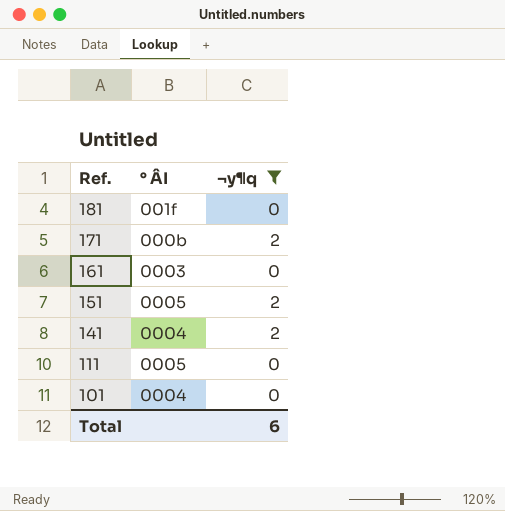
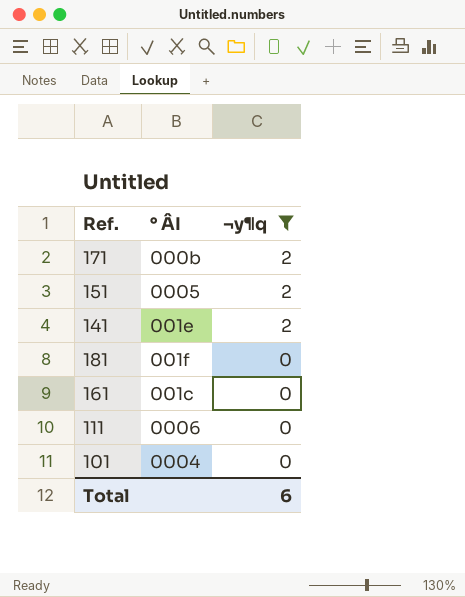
row order: Ref. descending -> ¬y¶q descending
141 | ° ÂI: 0004 -> 001e
161 | ° ÂI: 0003 -> 001c
111 | ° ÂI: 0005 -> 0006

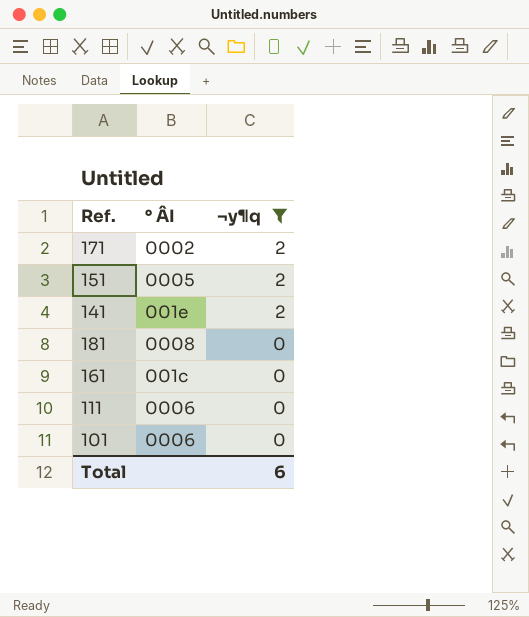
171 | ° ÂI: 000b -> 0002
181 | ° ÂI: 001f -> 0008
101 | ° ÂI: 0004 -> 0006

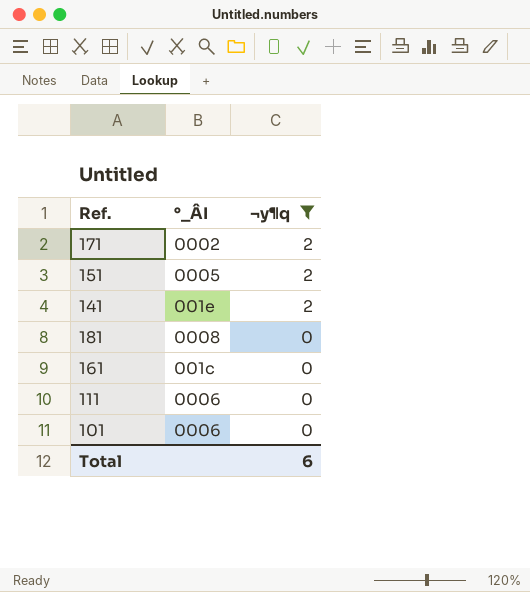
column name: ° ÂI -> °_ÂI

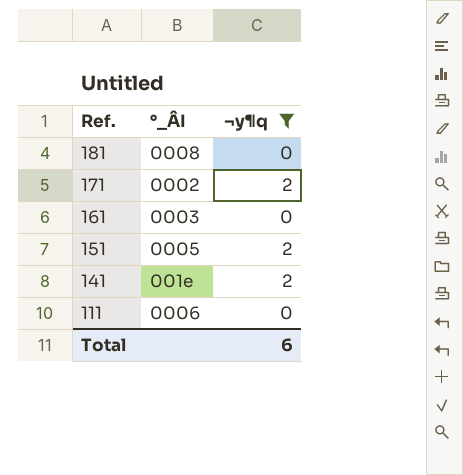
row order: ¬y¶q descending -> Ref. descending
row 101: 0006 | 0 -> none
161 | °_ÂI: 001c -> 0003

